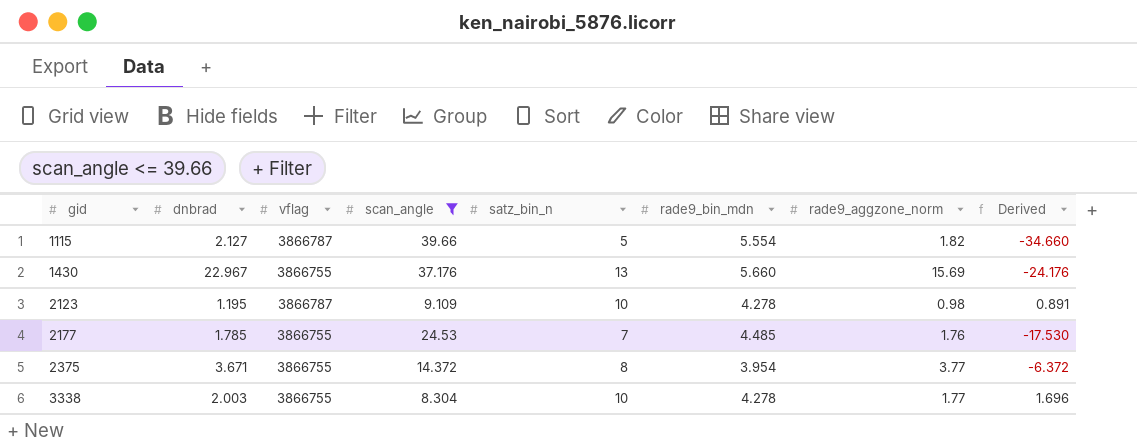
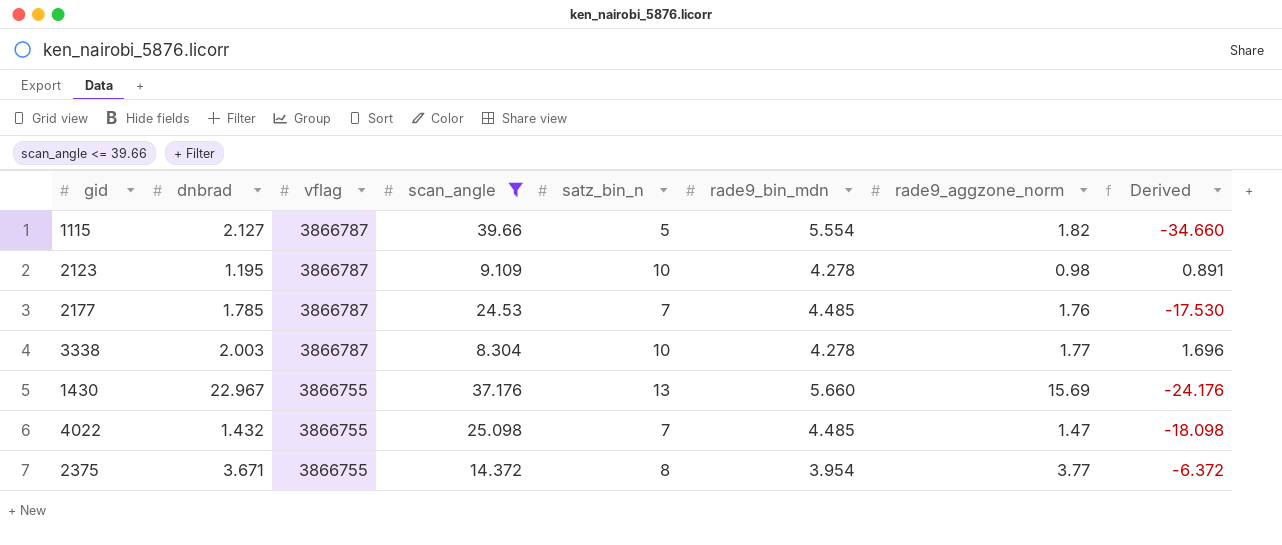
row order: gid ascending -> vflag descending
2177 | vflag: 3866755 -> 3866787
3338 | vflag: 3866755 -> 3866787
row 4022: none -> 1.432 | 3866755 | 25.098 | 7 | 4.485 | 1.47 | -18.098

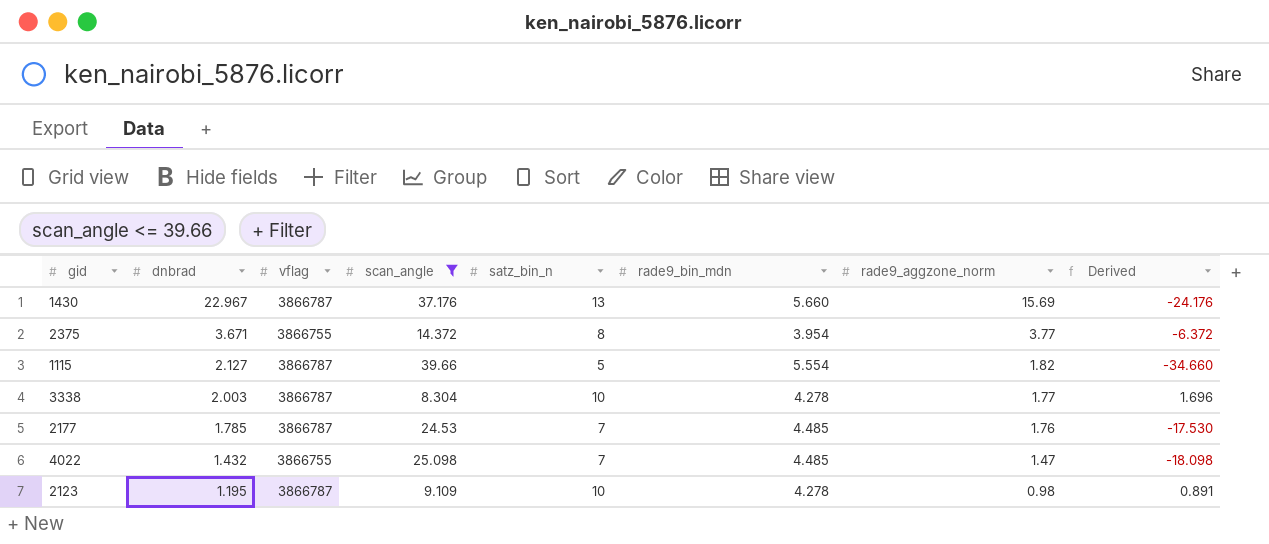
row order: vflag descending -> dnbrad descending
1430 | vflag: 3866755 -> 3866787

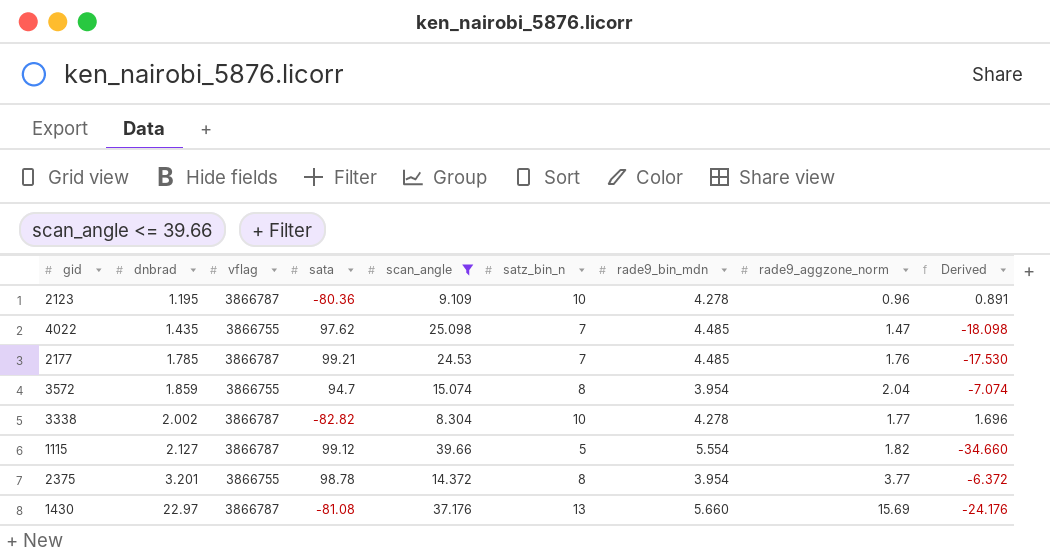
row order: dnbrad descending -> dnbrad ascending
column sata | position: none -> 4
2123 | rade9_aggzone_norm: 0.98 -> 0.96
4022 | dnbrad: 1.432 -> 1.435
row 3572: none -> 1.859 | 3866755 | 94.7 | 15.074 | 8 | 3.954 | 2.04 | -7.074
3338 | dnbrad: 2.003 -> 2.002
2375 | dnbrad: 3.671 -> 3.201
1430 | dnbrad: 22.967 -> 22.97

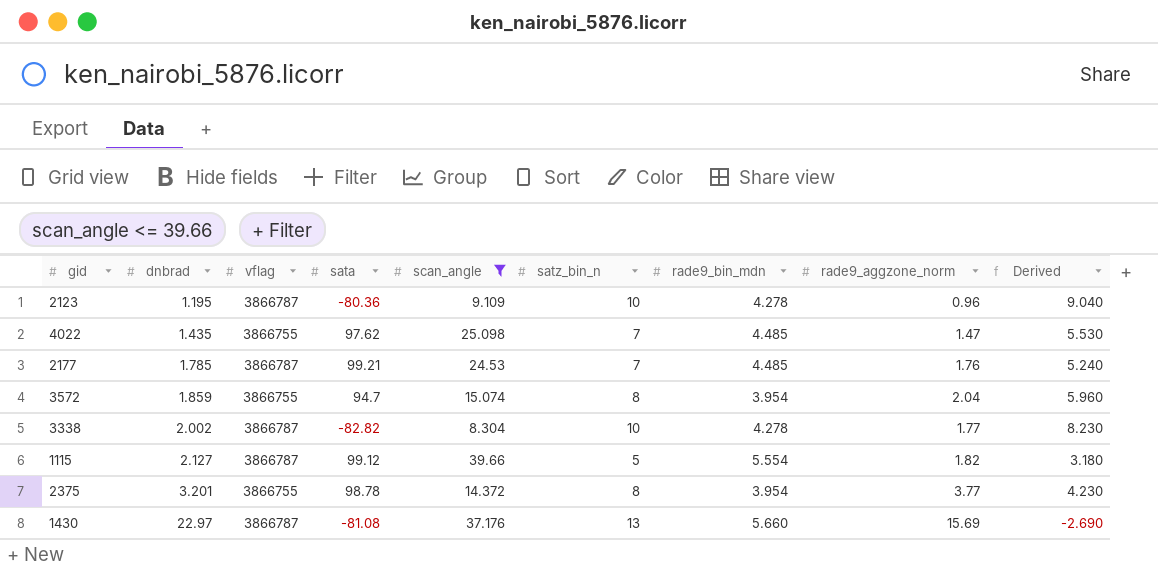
column Derived | formula: [satz_bin_n] - [scan_angle] -> [satz_bin_n] - [rade9_aggzone_norm]

